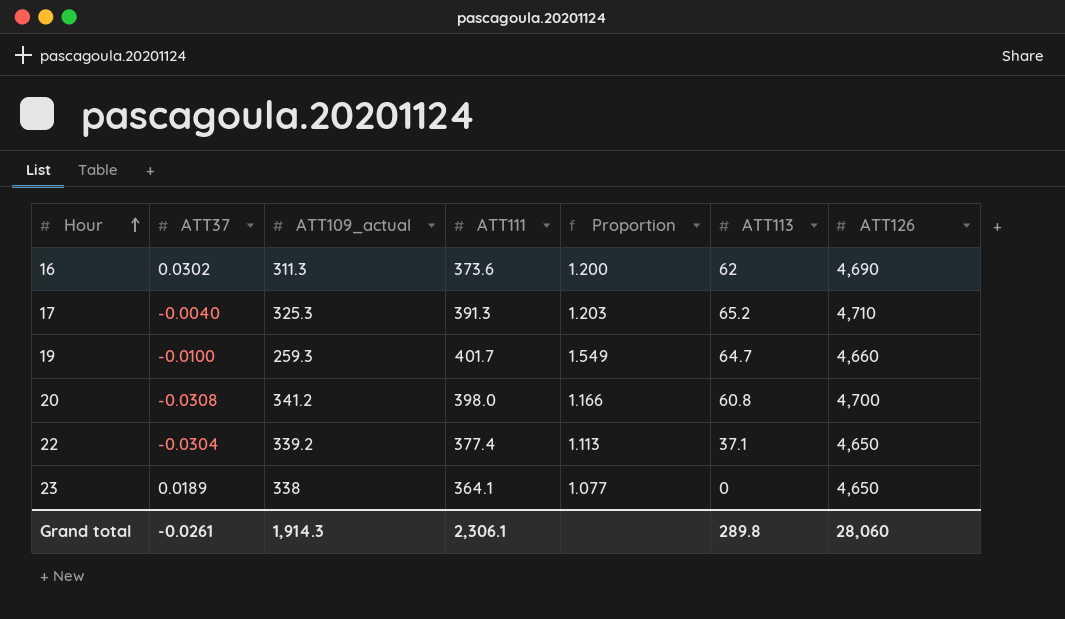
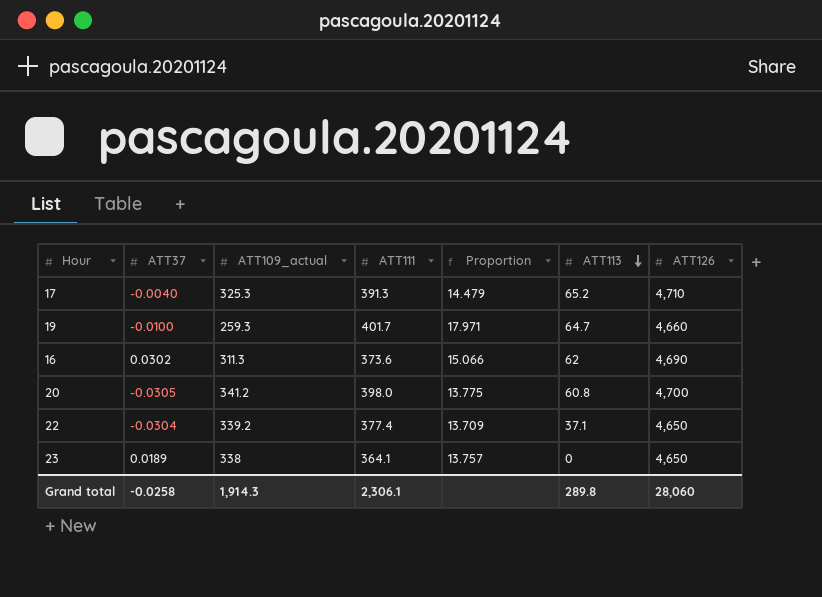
row order: Hour ascending -> ATT113 descending
column Proportion | formula: [ATT111] / [ATT109_actual] -> [ATT126] / [ATT109_actual]
20 | ATT37: -0.0308 -> -0.0305
Grand total | ATT37: -0.0261 -> -0.0258

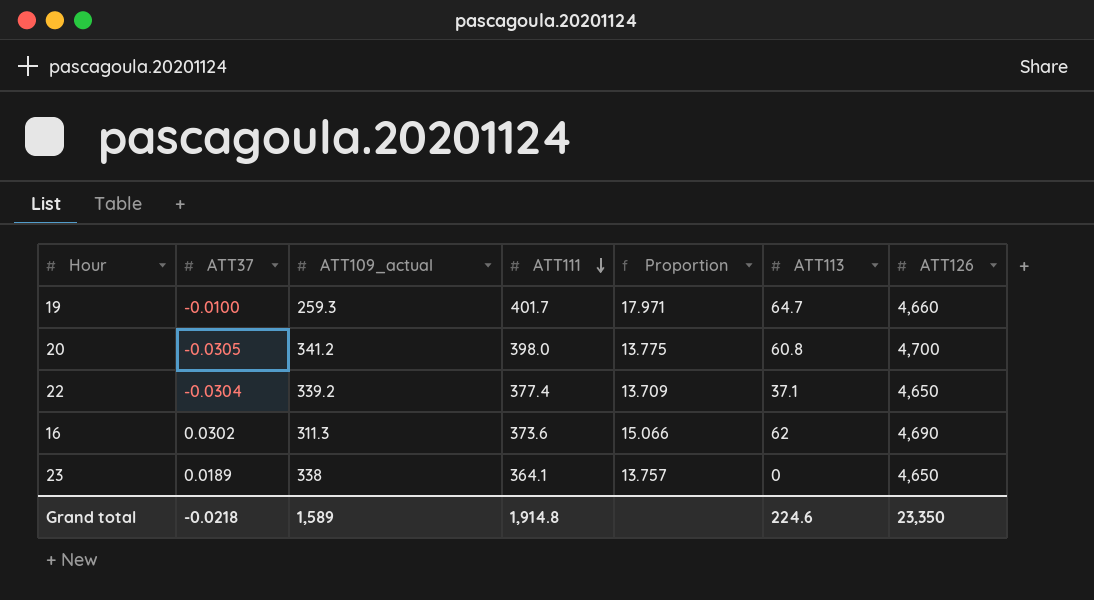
row order: ATT113 descending -> ATT111 descending
row 17: -0.0040 | 325.3 | 391.3 | 14.479 | 65.2 | 4,710 -> none
Grand total | ATT37: -0.0258 -> -0.0218
Grand total | ATT109_actual: 1,914.3 -> 1,589
Grand total | ATT111: 2,306.1 -> 1,914.8
Grand total | ATT113: 289.8 -> 224.6
Grand total | ATT126: 28,060 -> 23,350

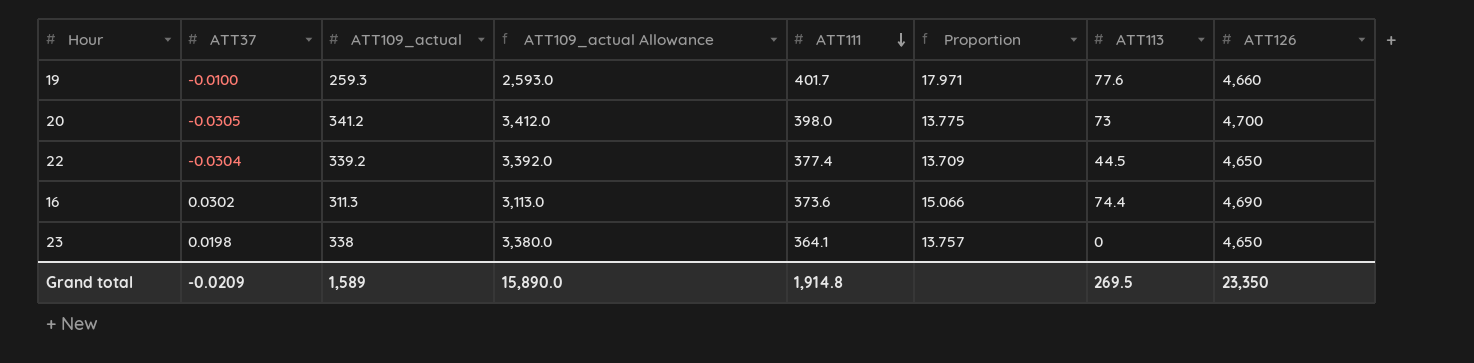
column ATT109_actual Allowance | formula: none -> [ATT109_actual] * 10
19 | ATT113: 64.7 -> 77.6
20 | ATT113: 60.8 -> 73
22 | ATT113: 37.1 -> 44.5
16 | ATT113: 62 -> 74.4
23 | ATT37: 0.0189 -> 0.0198
Grand total | ATT37: -0.0218 -> -0.0209
Grand total | ATT113: 224.6 -> 269.5

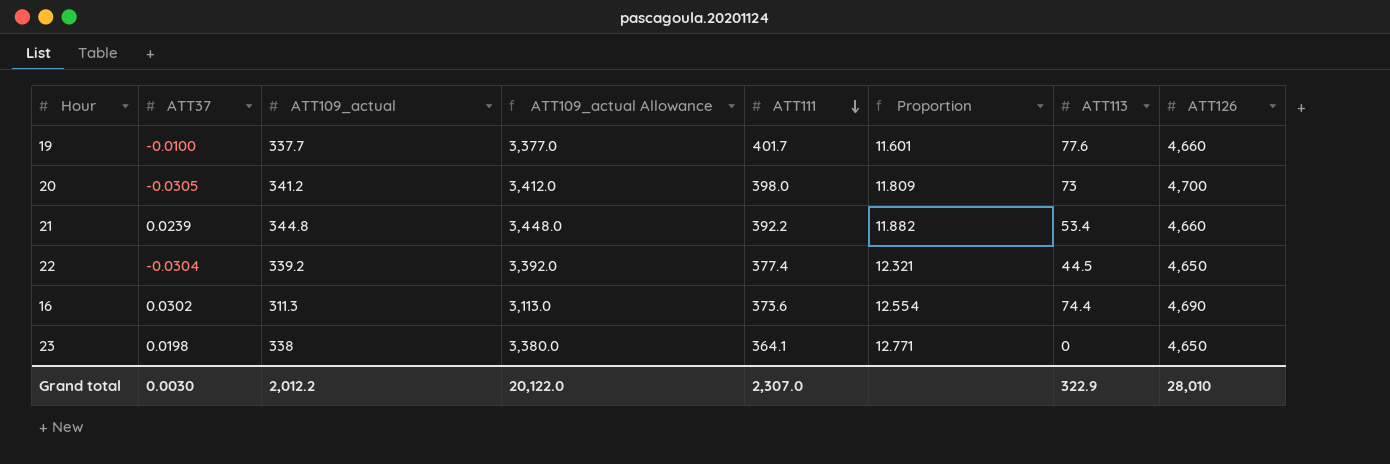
column Proportion | formula: [ATT126] / [ATT109_actual] -> [ATT126] / [ATT111]
19 | ATT109_actual: 259.3 -> 337.7
19 | ATT109_actual Allowance: 2,593.0 -> 3,377.0
row 21: none -> 0.0239 | 344.8 | 3,448.0 | 392.2 | 11.882 | 53.4 | 4,660
Grand total | ATT37: -0.0209 -> 0.0030
Grand total | ATT109_actual: 1,589 -> 2,012.2
Grand total | ATT109_actual Allowance: 15,890.0 -> 20,122.0
Grand total | ATT111: 1,914.8 -> 2,307.0
Grand total | ATT113: 269.5 -> 322.9
Grand total | ATT126: 23,350 -> 28,010

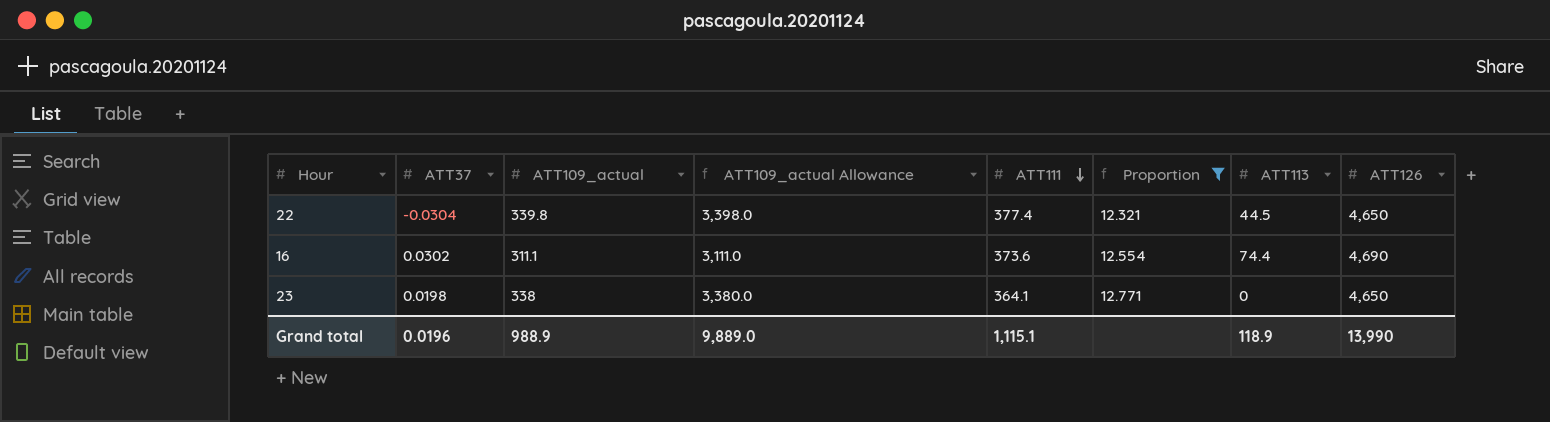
filter: none -> Proportion >= 12.321
22 | ATT109_actual: 339.2 -> 339.8
22 | ATT109_actual Allowance: 3,392.0 -> 3,398.0
16 | ATT109_actual: 311.3 -> 311.1
16 | ATT109_actual Allowance: 3,113.0 -> 3,111.0
Grand total | ATT37: 0.0030 -> 0.0196
Grand total | ATT109_actual: 2,012.2 -> 988.9
Grand total | ATT109_actual Allowance: 20,122.0 -> 9,889.0
Grand total | ATT111: 2,307.0 -> 1,115.1
Grand total | ATT113: 322.9 -> 118.9
Grand total | ATT126: 28,010 -> 13,990

